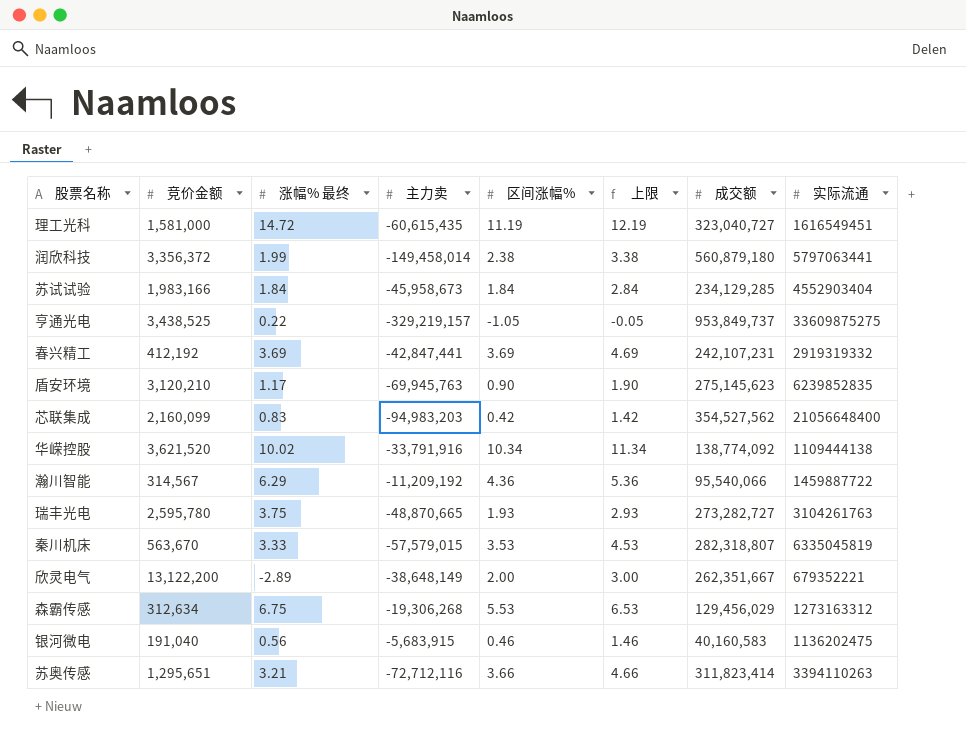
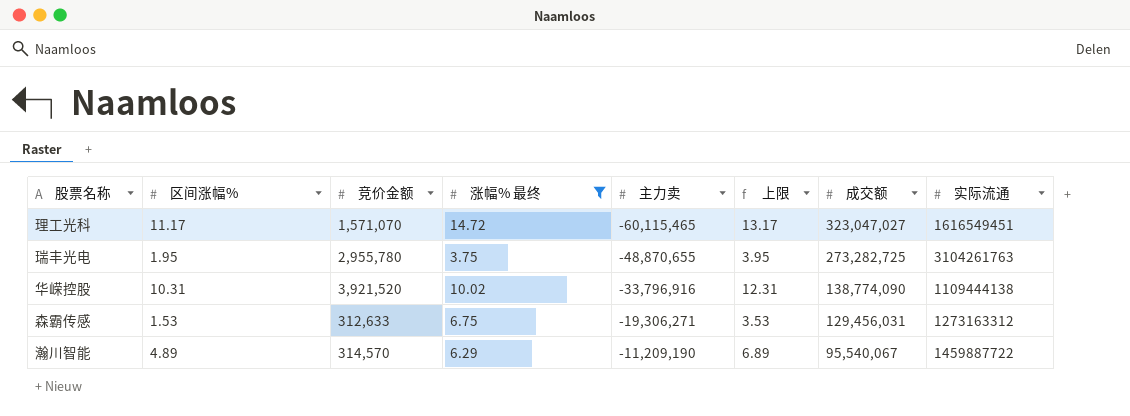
filter: none -> 涨幅% 最终 >= 3.75
row order: none -> 主力卖 ascending
column 区间涨幅% | position: 5 -> 2
column 上限 | formula: [区间涨幅%] + 1 -> [区间涨幅%] + 2
理工光科 | 区间涨幅%: 11.19 -> 11.17
理工光科 | 竞价金额: 1,581,000 -> 1,571,070
理工光科 | 主力卖: -60,615,435 -> -60,115,465
理工光科 | 成交额: 323,040,727 -> 323,047,027
瑞丰光电 | 区间涨幅%: 1.93 -> 1.95
瑞丰光电 | 竞价金额: 2,595,780 -> 2,955,780
瑞丰光电 | 主力卖: -48,870,665 -> -48,870,655
瑞丰光电 | 成交额: 273,282,727 -> 273,282,725
华嵘控股 | 区间涨幅%: 10.34 -> 10.31
华嵘控股 | 竞价金额: 3,621,520 -> 3,921,520
华嵘控股 | 主力卖: -33,791,916 -> -33,796,916
华嵘控股 | 成交额: 138,774,092 -> 138,774,090
森霸传感 | 区间涨幅%: 5.53 -> 1.53
森霸传感 | 竞价金额: 312,634 -> 312,633
森霸传感 | 主力卖: -19,306,268 -> -19,306,271
森霸传感 | 成交额: 129,456,029 -> 129,456,031
瀚川智能 | 区间涨幅%: 4.36 -> 4.89
瀚川智能 | 竞价金额: 314,567 -> 314,570
瀚川智能 | 主力卖: -11,209,192 -> -11,209,190
瀚川智能 | 成交额: 95,540,066 -> 95,540,067

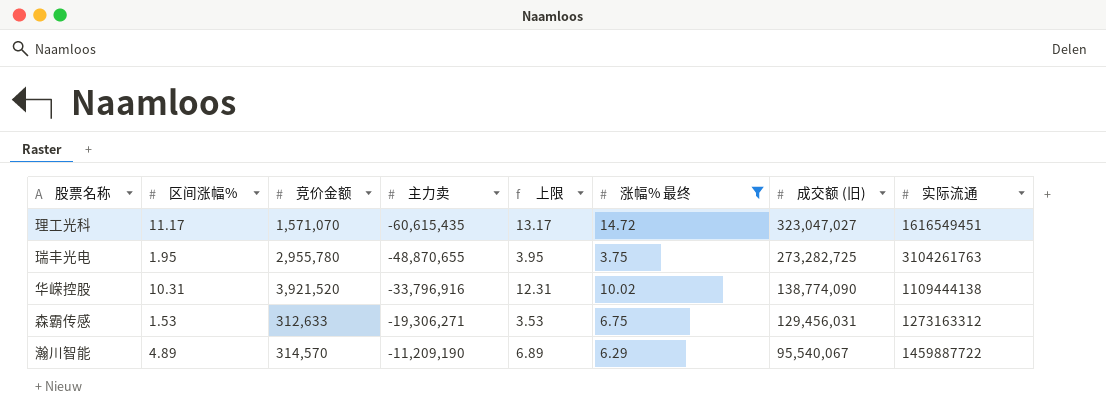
column 涨幅% 最终 | position: 4 -> 6
column name: 成交额 -> 成交额 (旧)
理工光科 | 主力卖: -60,115,465 -> -60,615,435

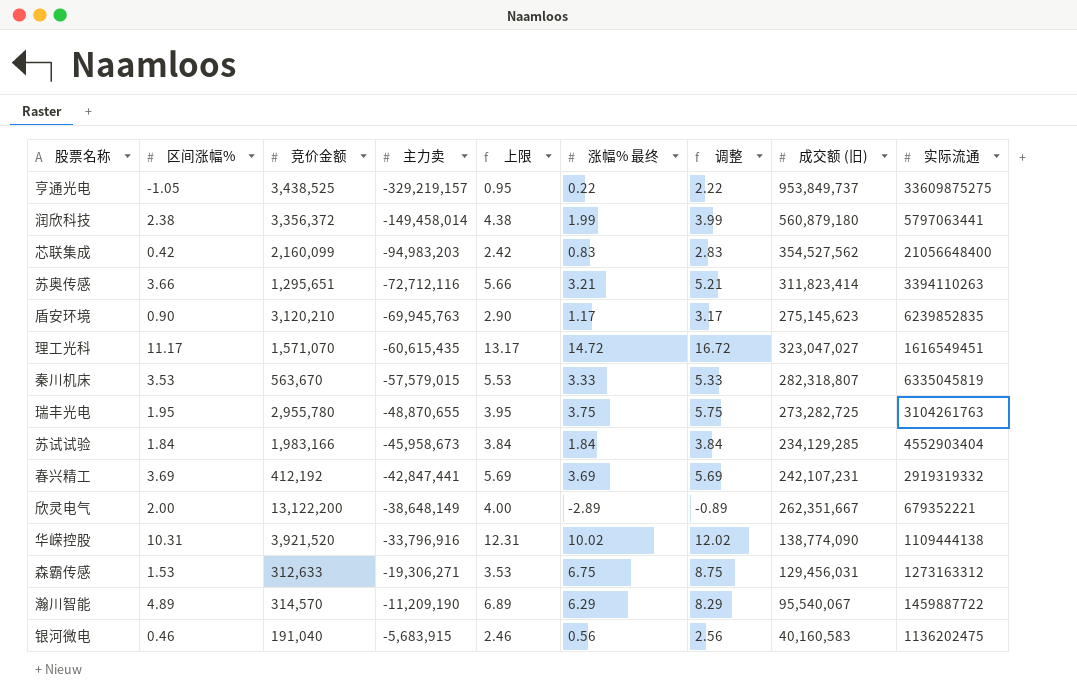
filter: 涨幅% 最终 >= 3.75 -> none
column 调整 | formula: none -> [涨幅% 最终] + 2

